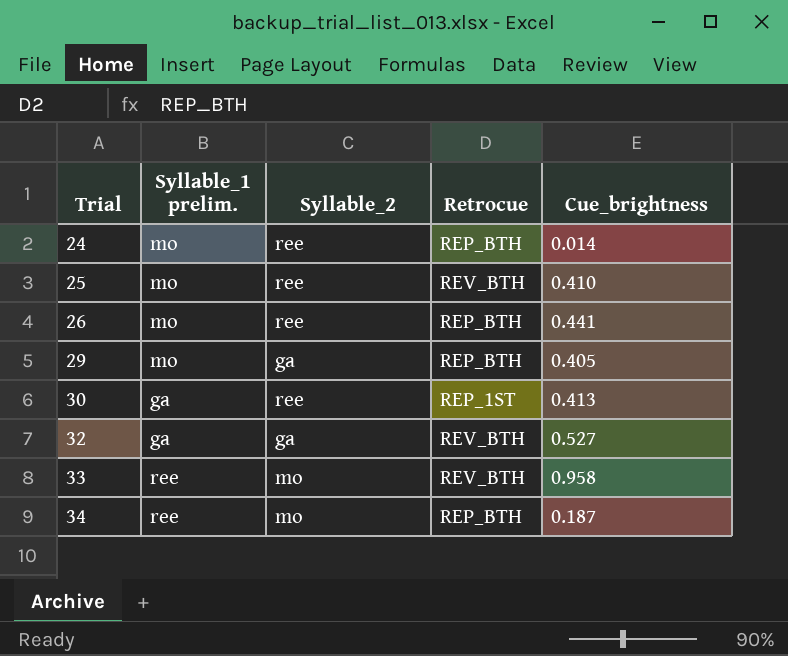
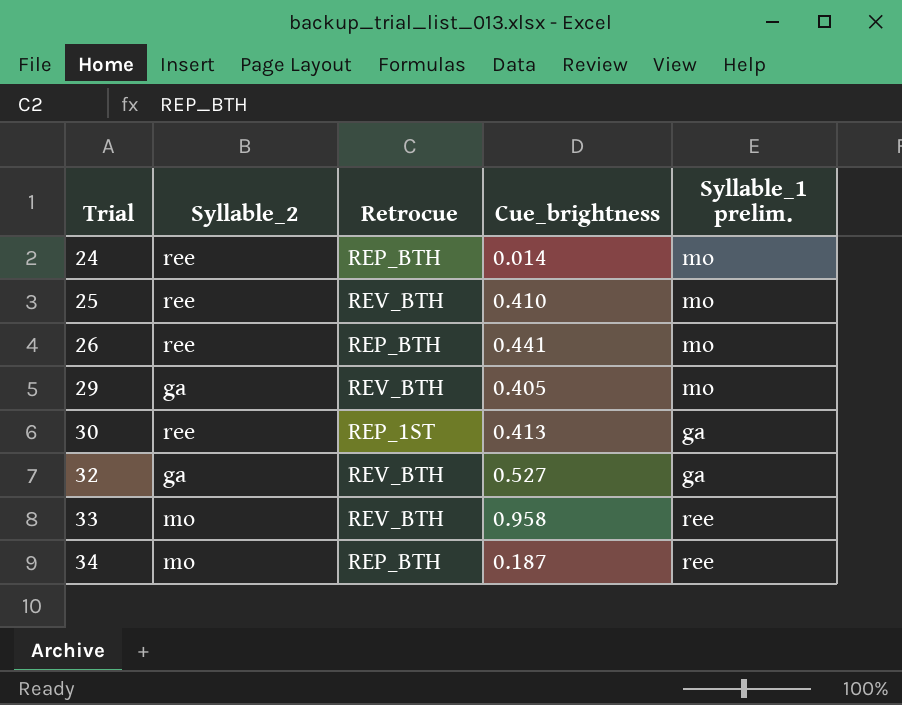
column Syllable_1 prelim. | position: 2 -> 5
29 | Retrocue: REP_BTH -> REV_BTH

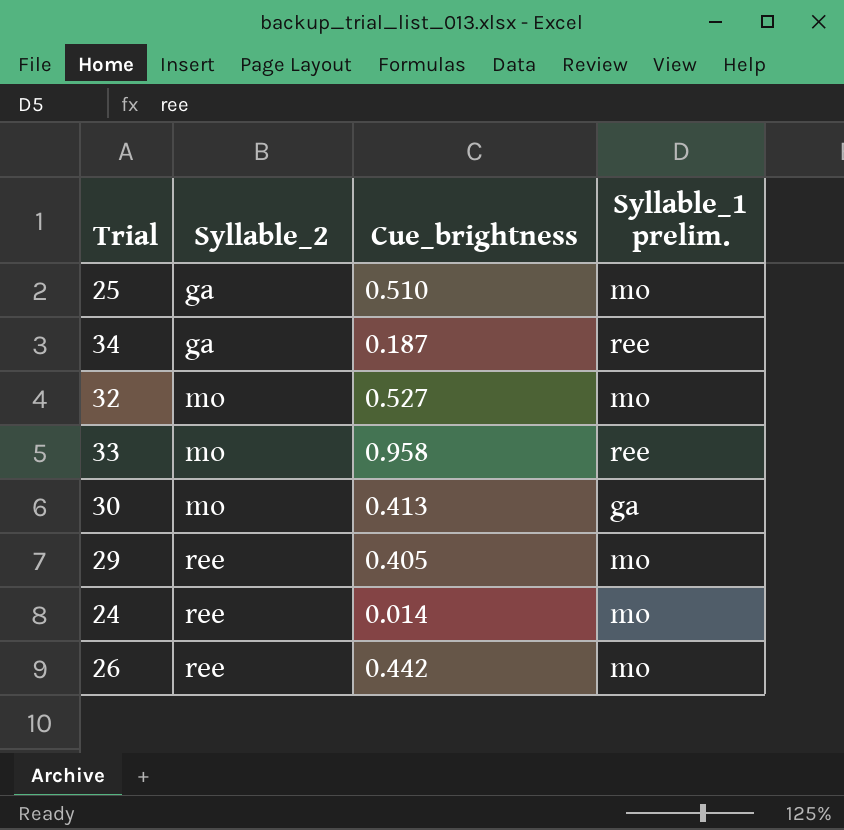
row order: Trial ascending -> Syllable_2 ascending
column Retrocue | position: 3 -> none
25 | Syllable_2: ree -> ga
25 | Cue_brightness: 0.410 -> 0.510
34 | Syllable_2: mo -> ga
32 | Syllable_2: ga -> mo
32 | Syllable_1 prelim.: ga -> mo
30 | Syllable_2: ree -> mo
29 | Syllable_2: ga -> ree
26 | Cue_brightness: 0.441 -> 0.442

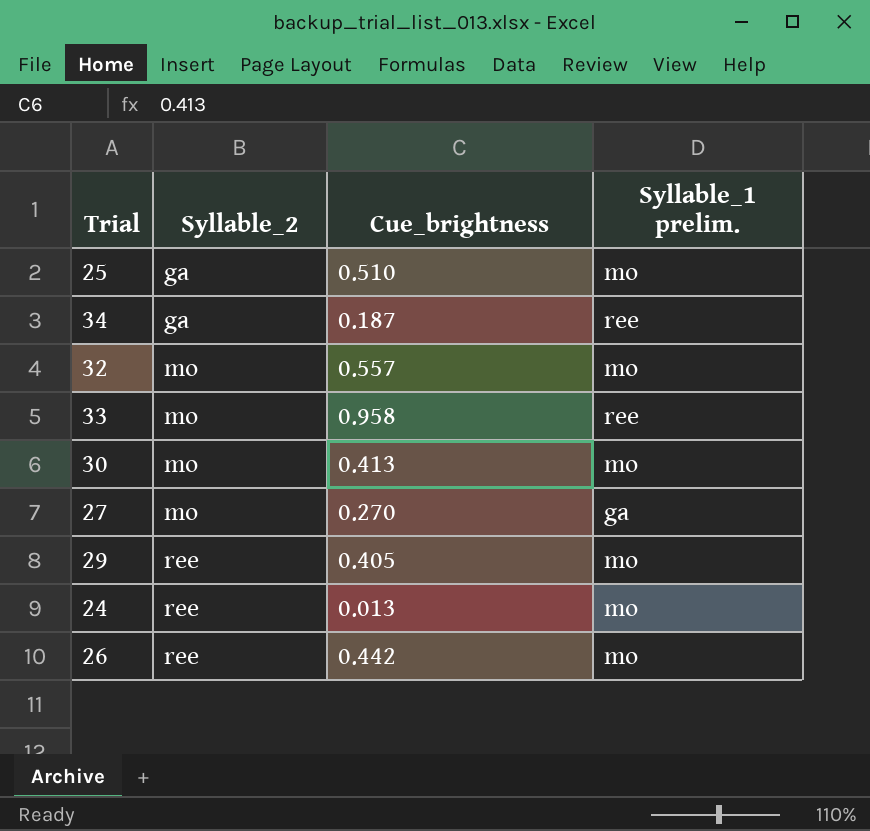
32 | Cue_brightness: 0.527 -> 0.557
30 | Syllable_1 prelim.: ga -> mo
row 27: none -> mo | 0.270 | ga
24 | Cue_brightness: 0.014 -> 0.013

